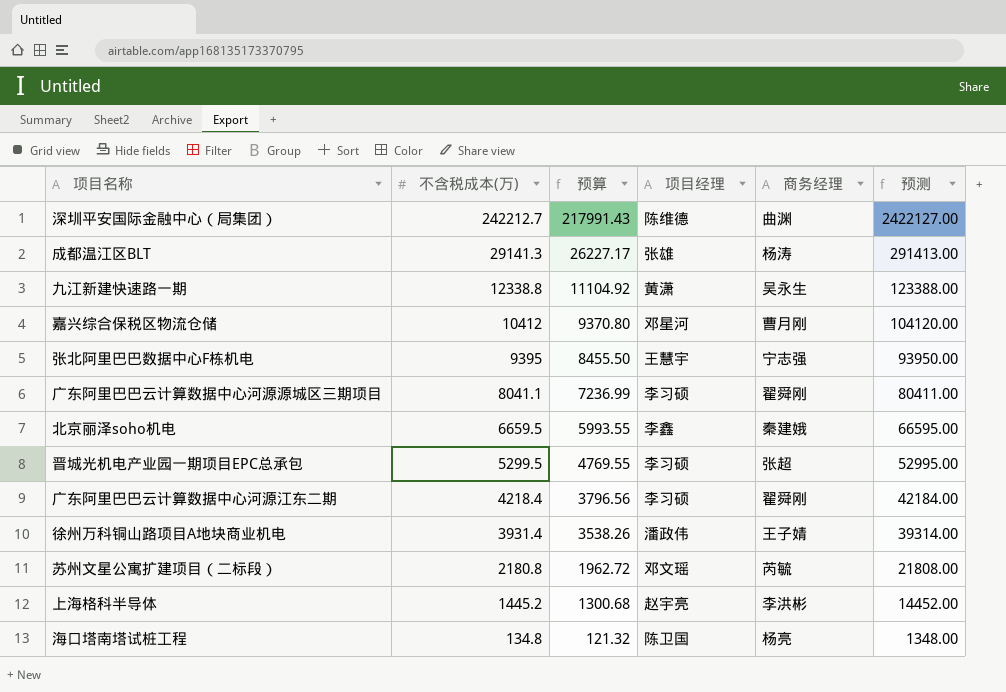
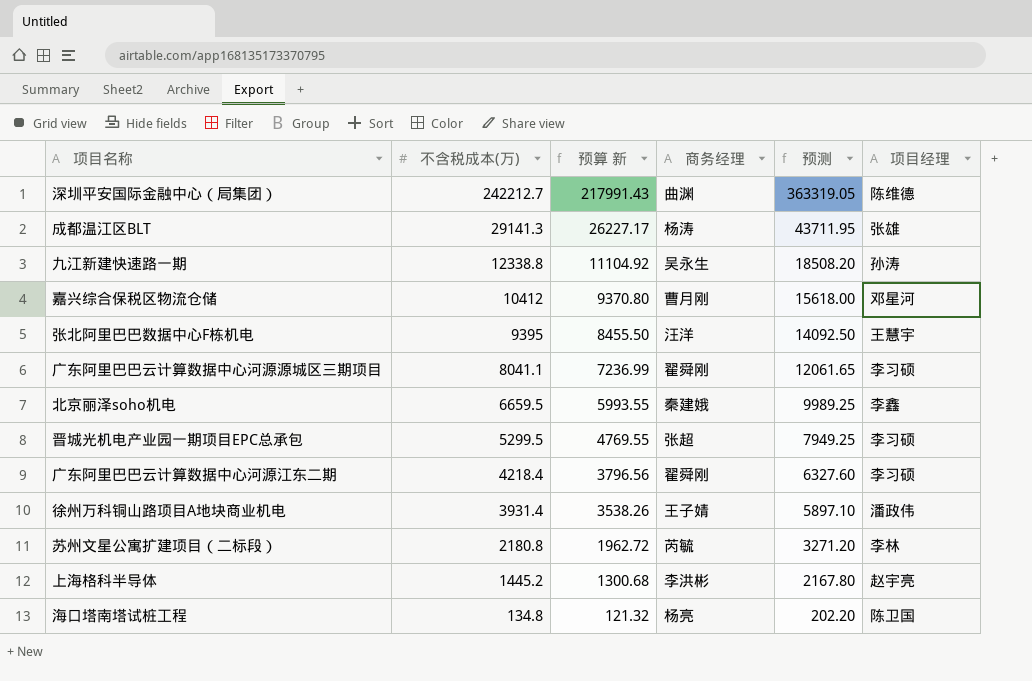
column name: 预算 -> 预算 新
column 预测 | formula: [不含税成本(万)] * 10 -> [不含税成本(万)] * 1.5
column 项目经理 | position: 4 -> 6
九江新建快速路一期 | 项目经理: 黄潇 -> 孙涛
张北阿里巴巴数据中心F栋机电 | 商务经理: 宁志强 -> 汪洋
苏州文星公寓扩建项目（二标段） | 项目经理: 邓文瑶 -> 李林

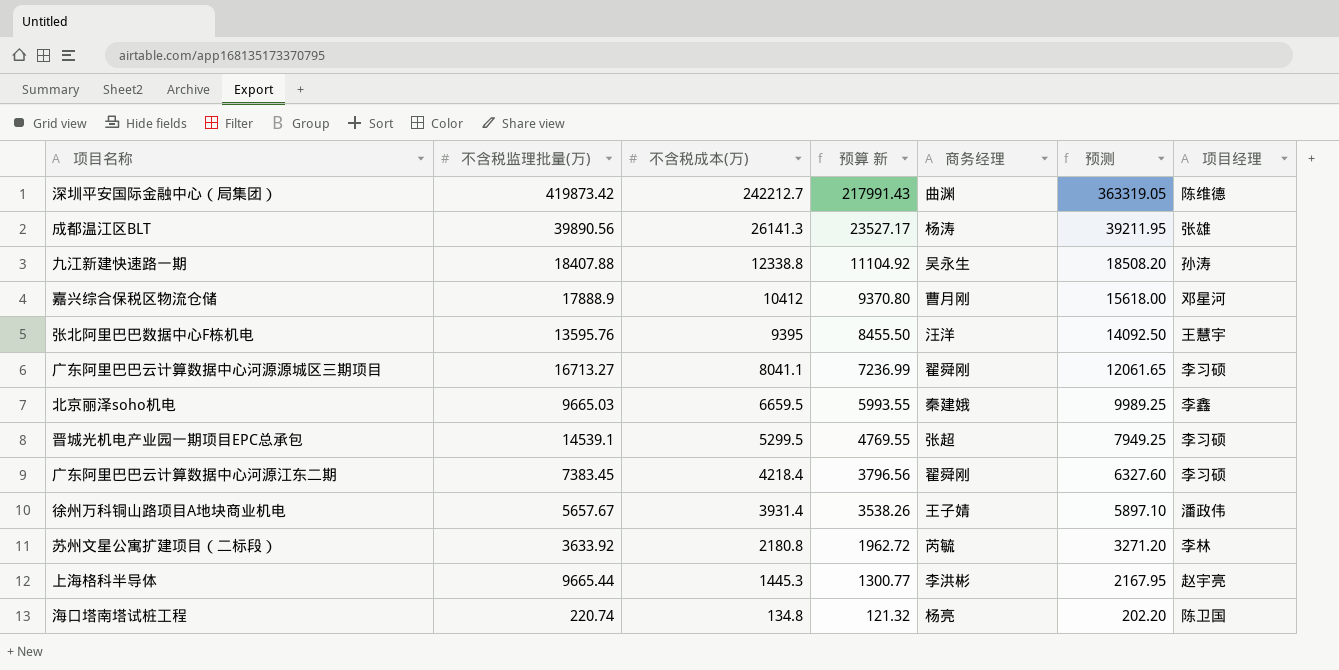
column 不含税监理批量(万) | position: none -> 2
成都温江区BLT | 不含税成本(万): 29141.3 -> 26141.3
成都温江区BLT | 预算 新: 26227.17 -> 23527.17
成都温江区BLT | 预测: 43711.95 -> 39211.95
上海格科半导体 | 不含税成本(万): 1445.2 -> 1445.3
上海格科半导体 | 预算 新: 1300.68 -> 1300.77
上海格科半导体 | 预测: 2167.80 -> 2167.95

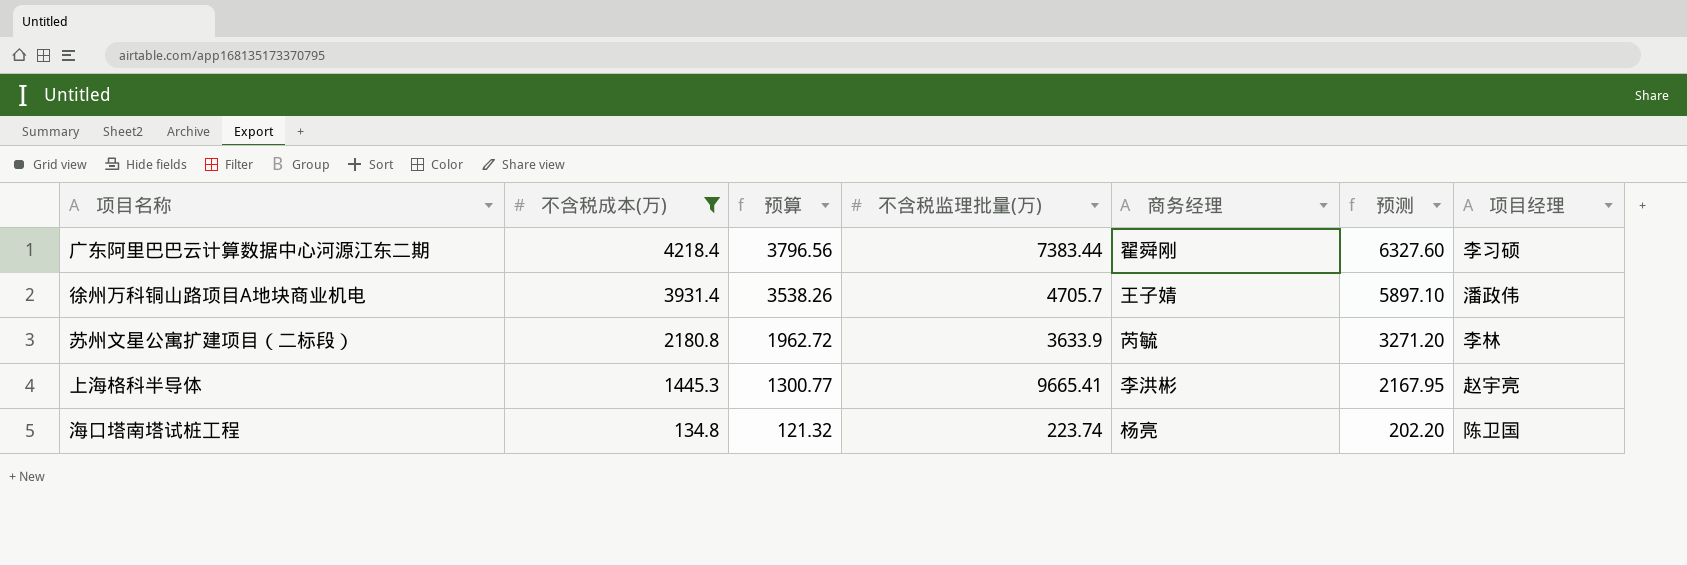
filter: none -> 不含税成本(万) <= 4218.4
column name: 预算 新 -> 预算
column 不含税监理批量(万) | position: 2 -> 4
广东阿里巴巴云计算数据中心河源江东二期 | 不含税监理批量(万): 7383.45 -> 7383.44
徐州万科铜山路项目A地块商业机电 | 不含税监理批量(万): 5657.67 -> 4705.7
苏州文星公寓扩建项目（二标段） | 不含税监理批量(万): 3633.92 -> 3633.9
上海格科半导体 | 不含税监理批量(万): 9665.44 -> 9665.41
海口塔南塔试桩工程 | 不含税监理批量(万): 220.74 -> 223.74

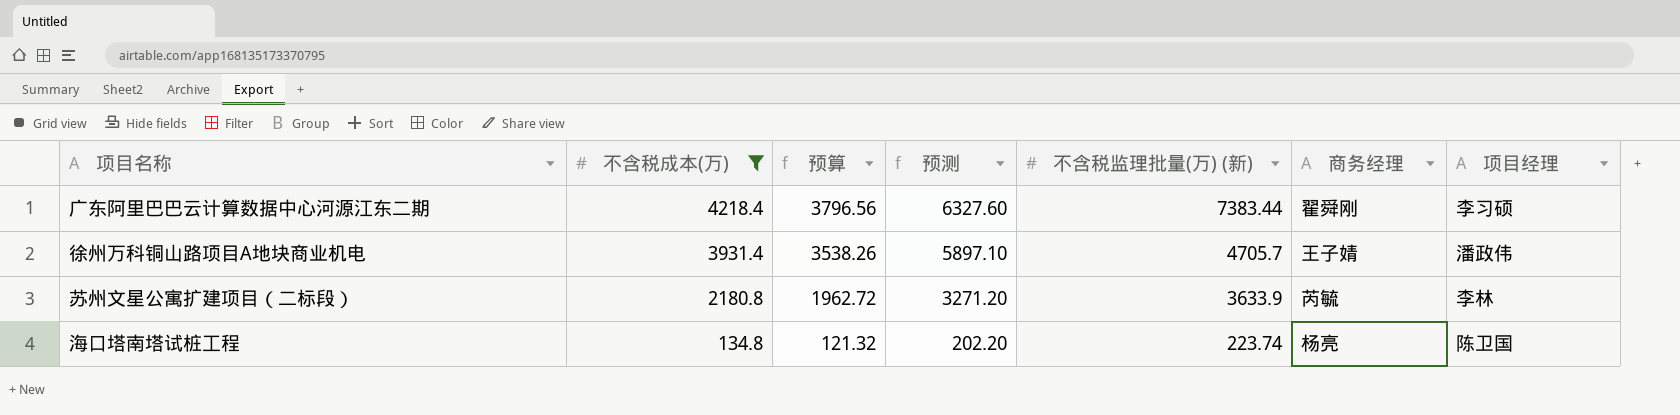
column 预测 | position: 6 -> 4
column name: 不含税监理批量(万) -> 不含税监理批量(万) (新)
row 上海格科半导体: 1445.3 | 1300.77 | 9665.41 | 李洪彬 | 2167.95 | 赵宇亮 -> none

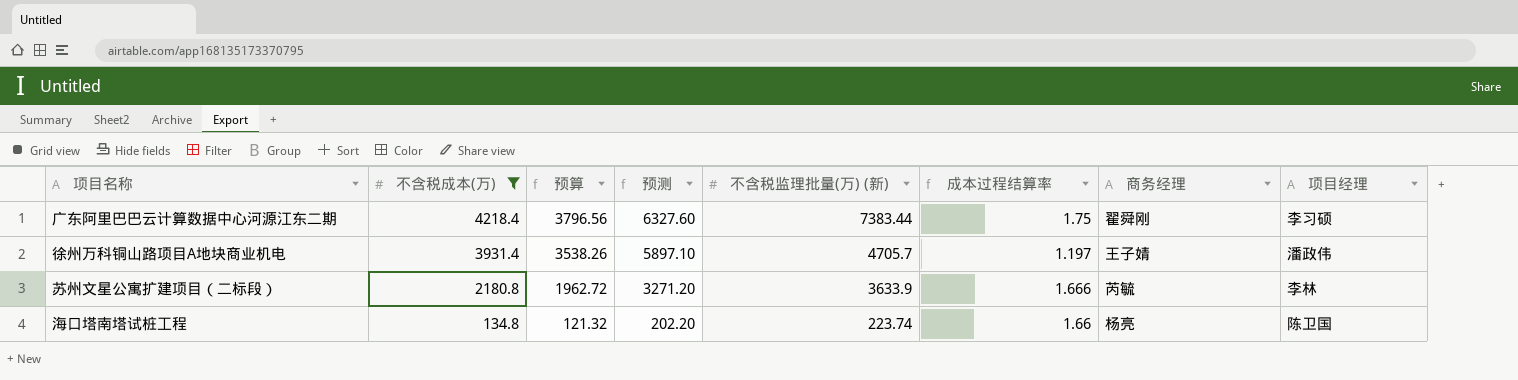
column 成本过程结算率 | formula: none -> [不含税监理批量(万) (新)] / [不含税成本(万)]

